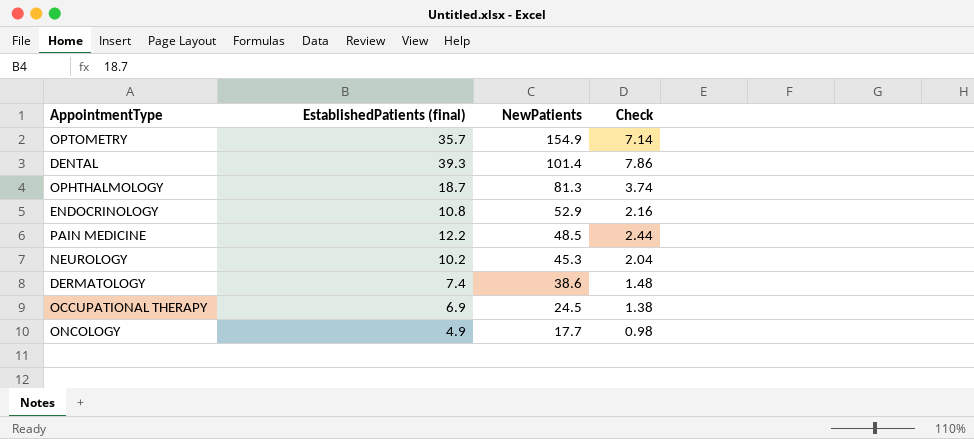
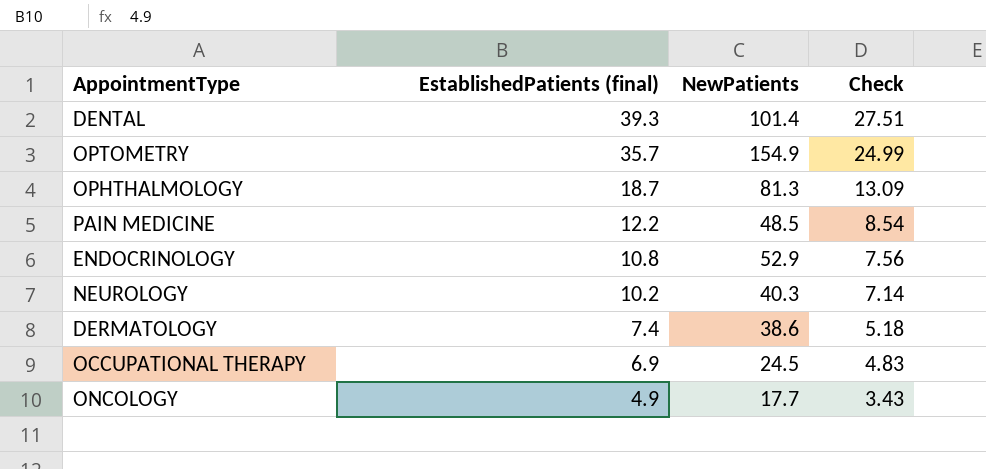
row order: NewPatients descending -> EstablishedPatients (final) descending
column Check | formula: [EstablishedPatients (final)] * 0.2 -> [EstablishedPatients (final)] * 0.7
NEUROLOGY | NewPatients: 45.3 -> 40.3

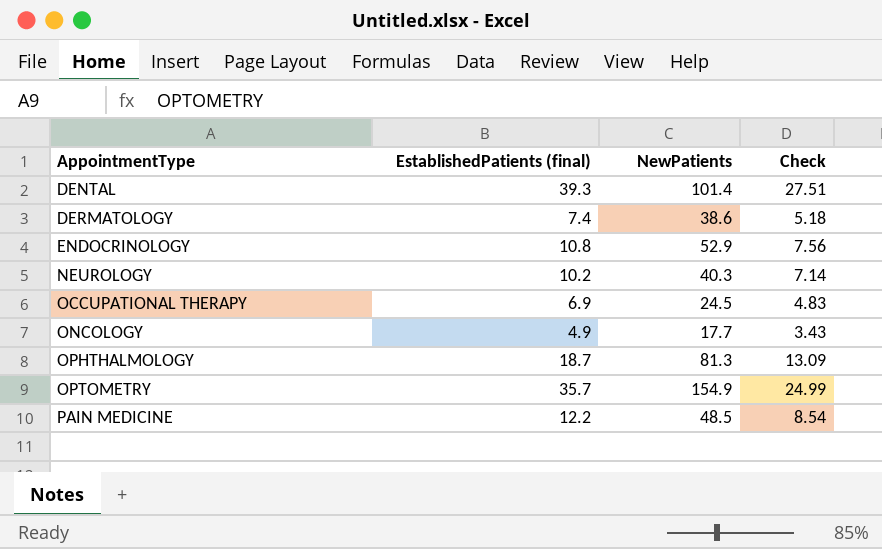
row order: EstablishedPatients (final) descending -> AppointmentType ascending

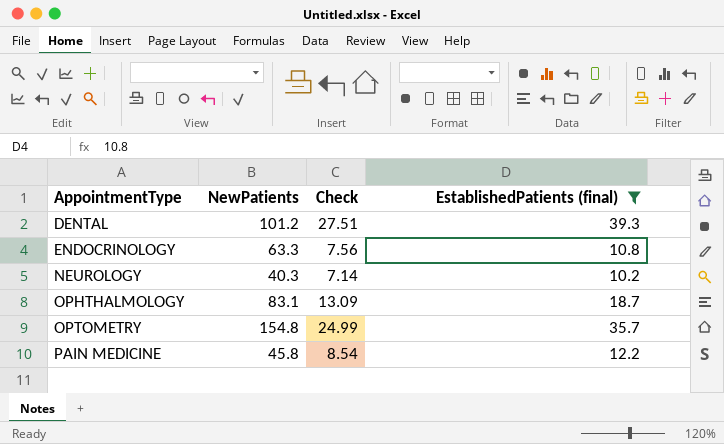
filter: none -> EstablishedPatients (final) >= 10.2
column EstablishedPatients (final) | position: 2 -> 4
DENTAL | NewPatients: 101.4 -> 101.2
ENDOCRINOLOGY | NewPatients: 52.9 -> 63.3
OPHTHALMOLOGY | NewPatients: 81.3 -> 83.1
OPTOMETRY | NewPatients: 154.9 -> 154.8
PAIN MEDICINE | NewPatients: 48.5 -> 45.8

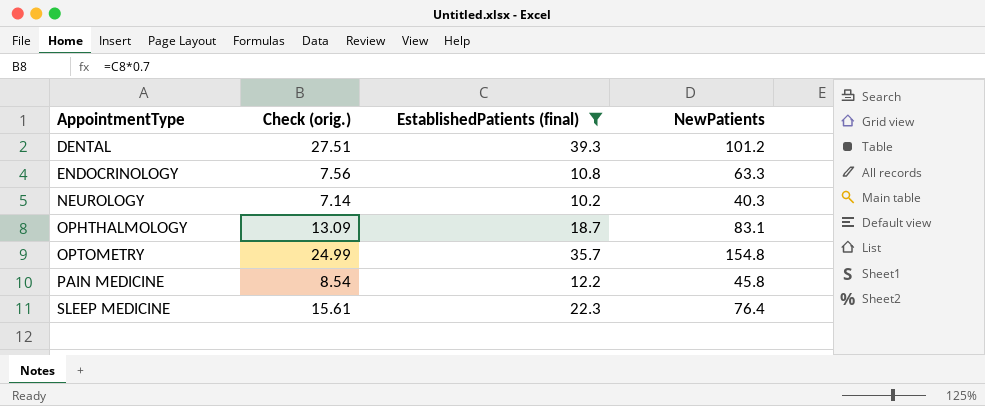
column name: Check -> Check (orig.)
column NewPatients | position: 2 -> 4
row SLEEP MEDICINE: none -> 15.61 | 22.3 | 76.4

